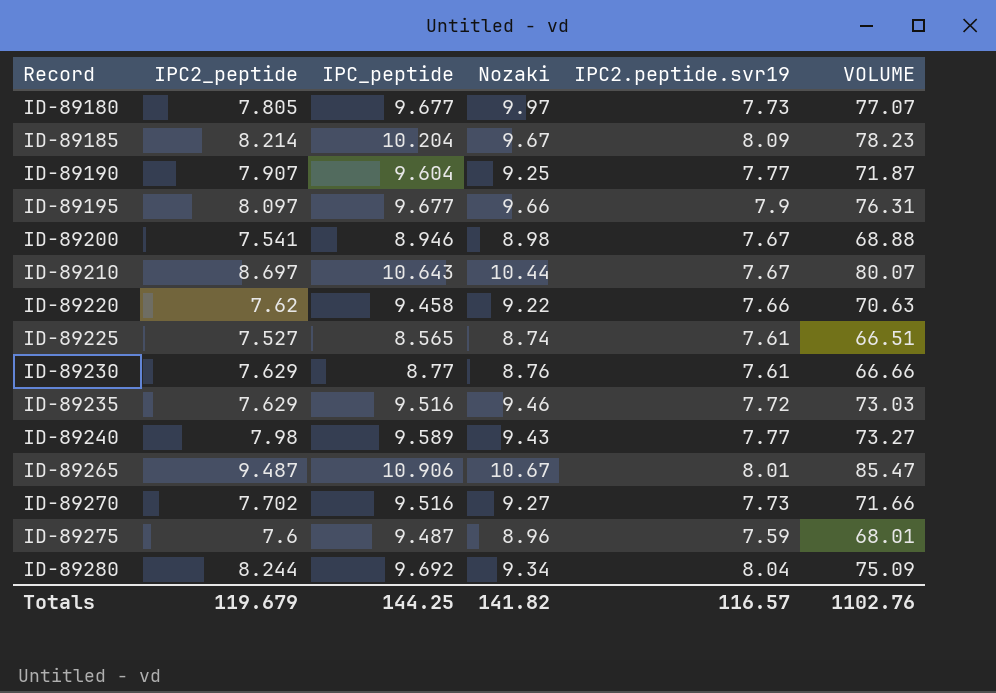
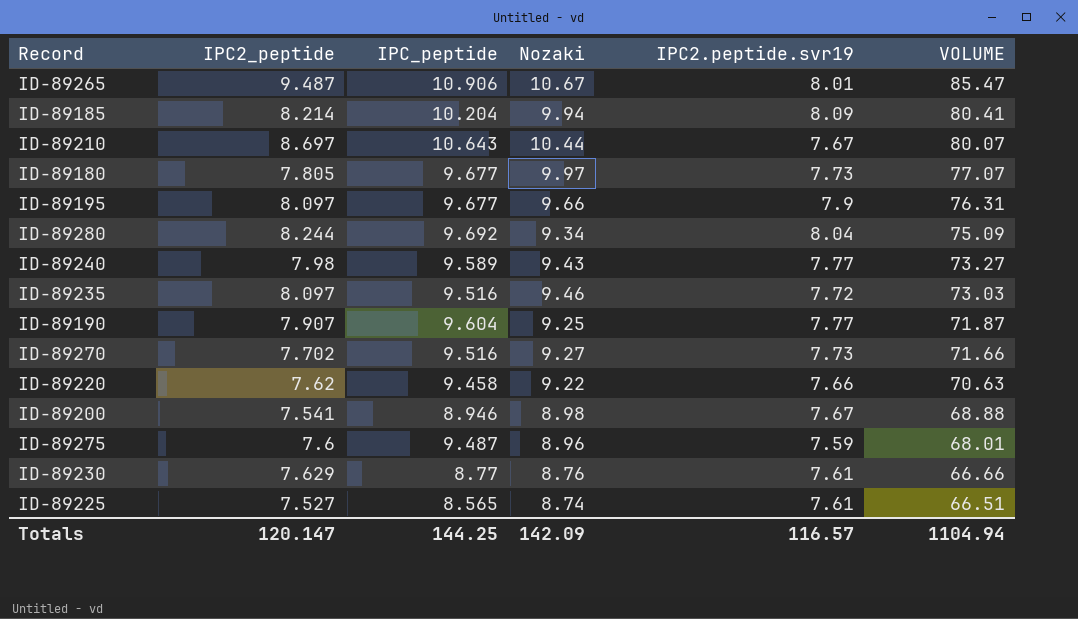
row order: Record ascending -> VOLUME descending
ID-89185 | Nozaki: 9.67 -> 9.94
ID-89185 | VOLUME: 78.23 -> 80.41
ID-89235 | IPC2_peptide: 7.629 -> 8.097
Totals | IPC2_peptide: 119.679 -> 120.147
Totals | Nozaki: 141.82 -> 142.09
Totals | VOLUME: 1102.76 -> 1104.94

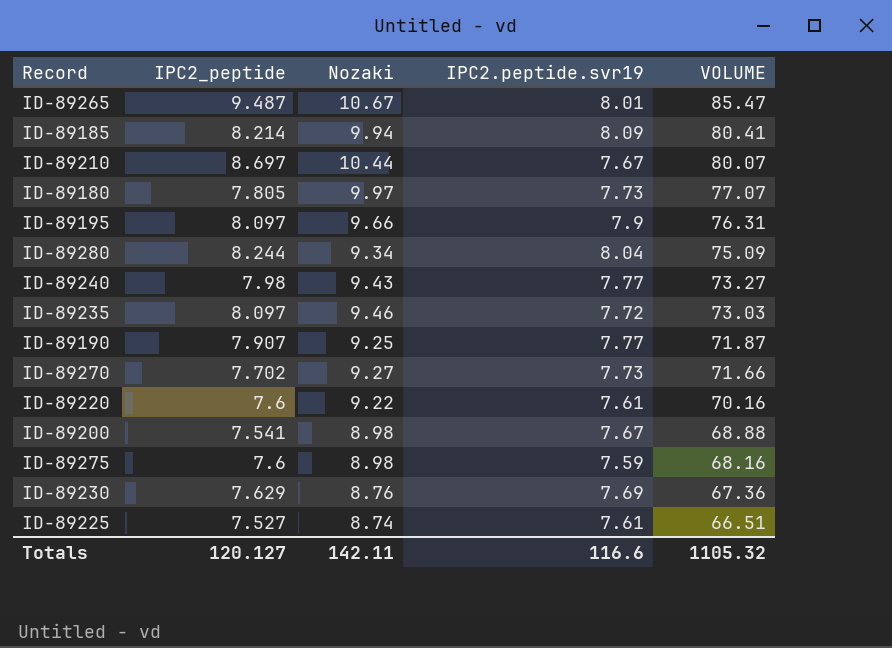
column IPC_peptide | position: 3 -> none
ID-89220 | IPC2_peptide: 7.62 -> 7.6
ID-89220 | IPC2.peptide.svr19: 7.66 -> 7.61
ID-89220 | VOLUME: 70.63 -> 70.16
ID-89275 | Nozaki: 8.96 -> 8.98
ID-89275 | VOLUME: 68.01 -> 68.16
ID-89230 | IPC2.peptide.svr19: 7.61 -> 7.69
ID-89230 | VOLUME: 66.66 -> 67.36
Totals | IPC2_peptide: 120.147 -> 120.127
Totals | Nozaki: 142.09 -> 142.11
Totals | IPC2.peptide.svr19: 116.57 -> 116.6
Totals | VOLUME: 1104.94 -> 1105.32

